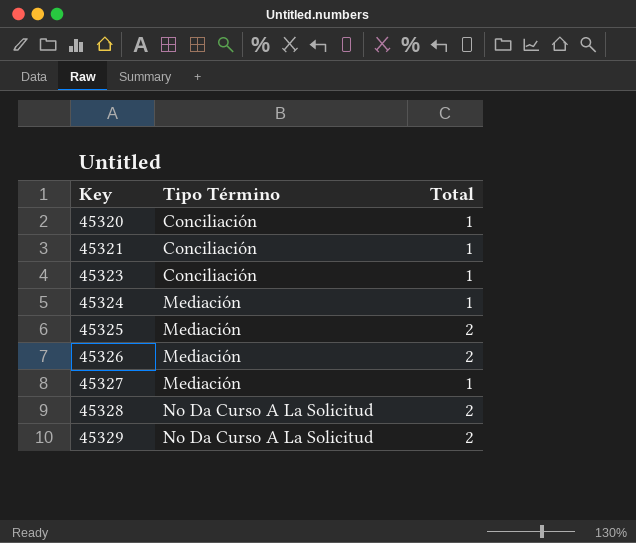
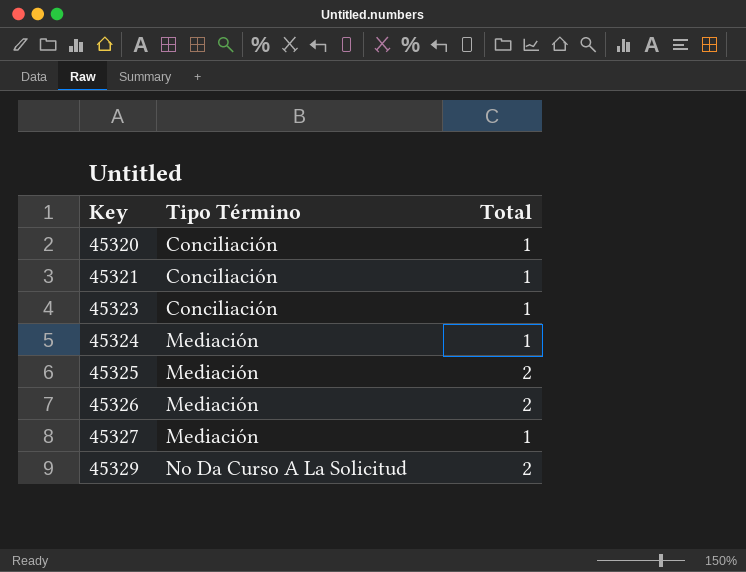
row 45328: No Da Curso A La Solicitud | 2 -> none

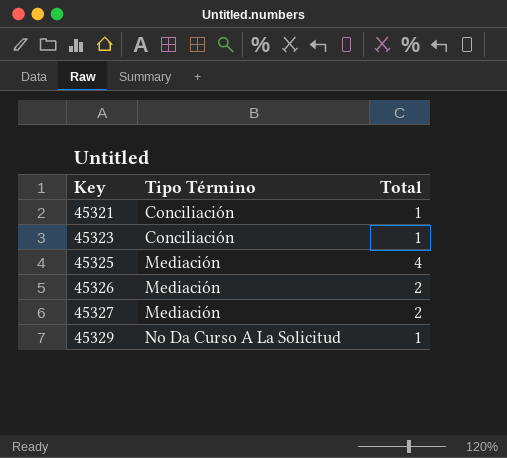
row 45320: Conciliación | 1 -> none
row 45324: Mediación | 1 -> none
45325 | Total: 2 -> 4
45327 | Total: 1 -> 2
45329 | Total: 2 -> 1

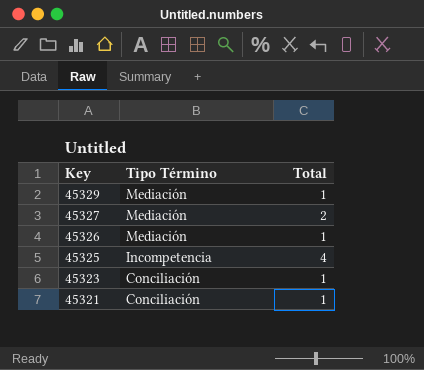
row order: Key ascending -> Key descending
45329 | Tipo Término: No Da Curso A La Solicitud -> Mediación
45326 | Total: 2 -> 1
45325 | Tipo Término: Mediación -> Incompetencia

